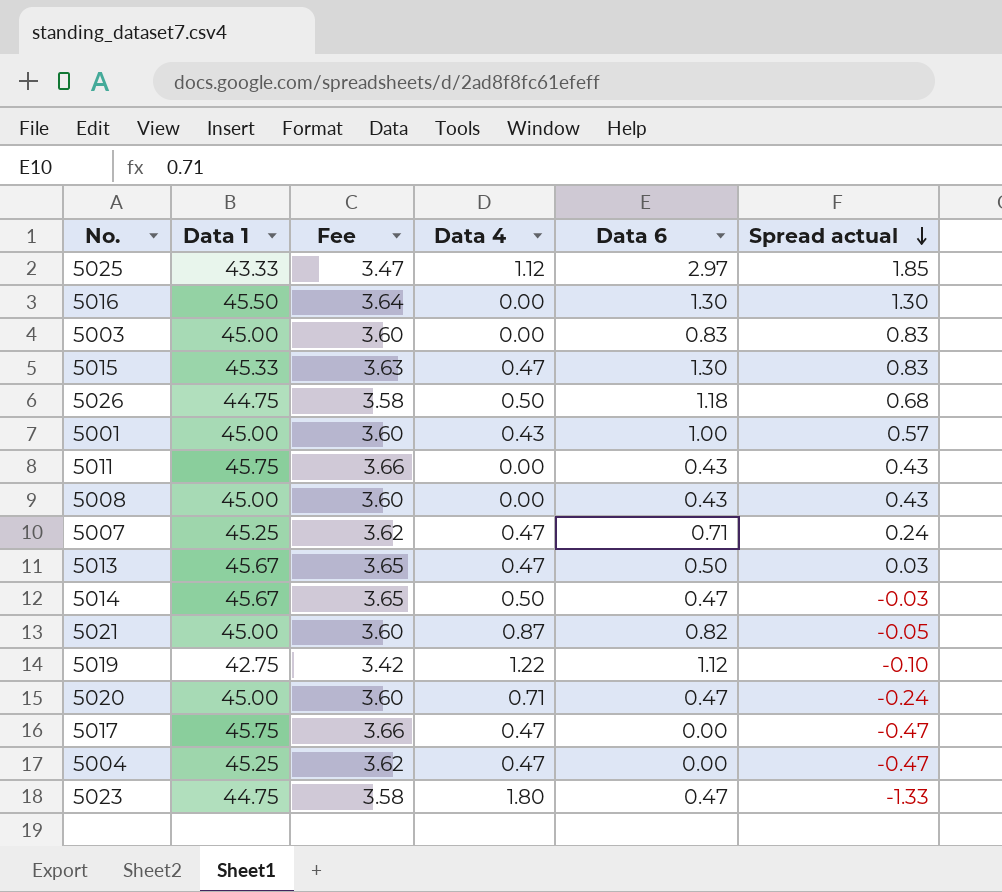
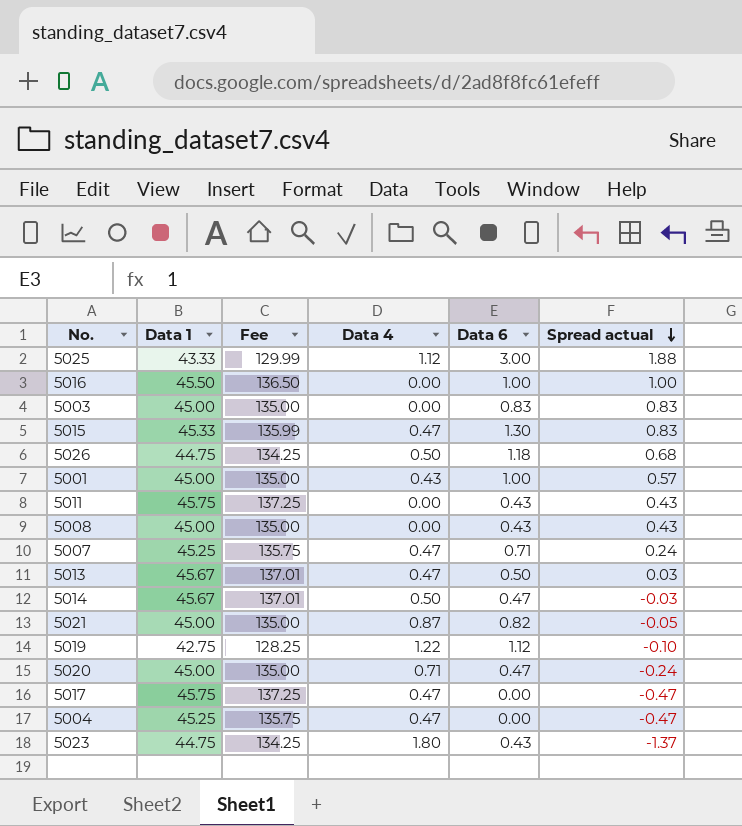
column Fee | formula: [Data 1] * 0.08 -> [Data 1] * 3
5025 | Data 6: 2.97 -> 3.00
5025 | Spread actual: 1.85 -> 1.88
5016 | Data 6: 1.30 -> 1.00
5016 | Spread actual: 1.30 -> 1.00
5023 | Data 6: 0.47 -> 0.43
5023 | Spread actual: -1.33 -> -1.37

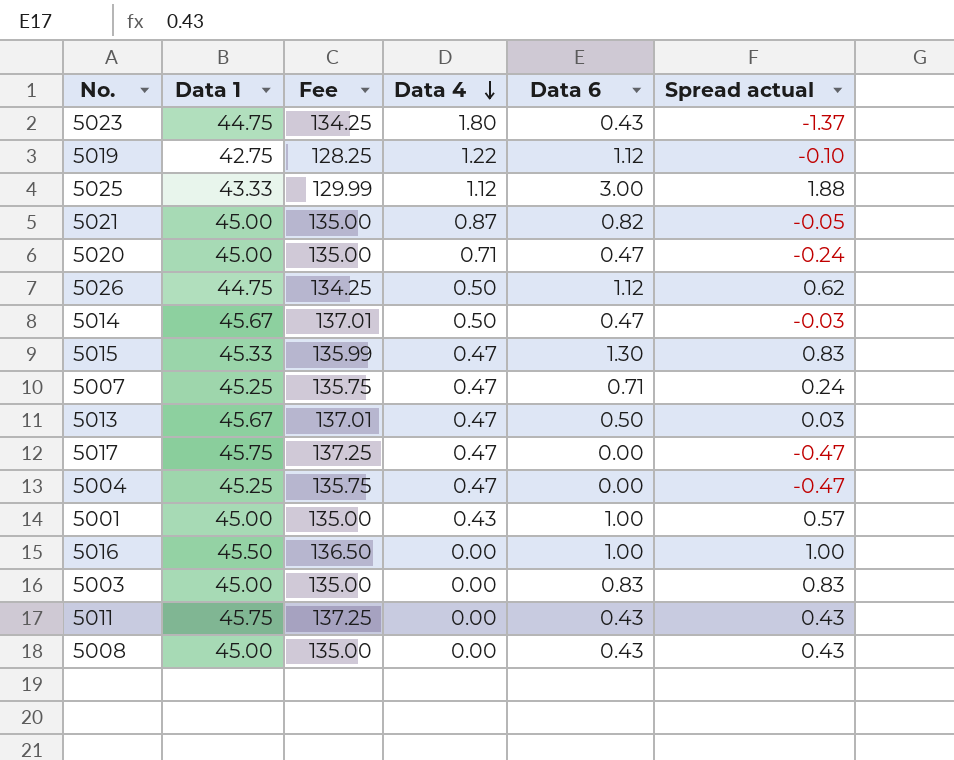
row order: Spread actual descending -> Data 4 descending
5026 | Data 6: 1.18 -> 1.12
5026 | Spread actual: 0.68 -> 0.62

